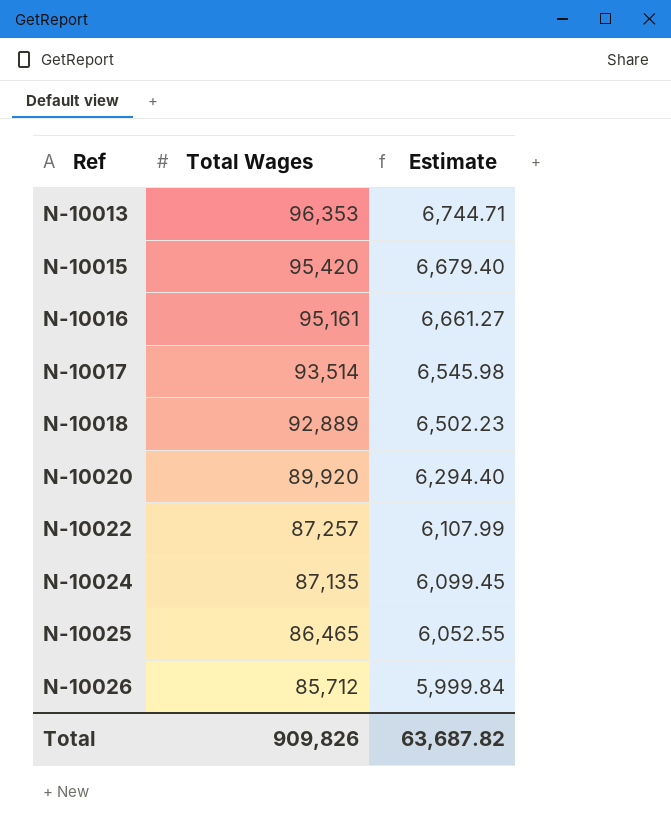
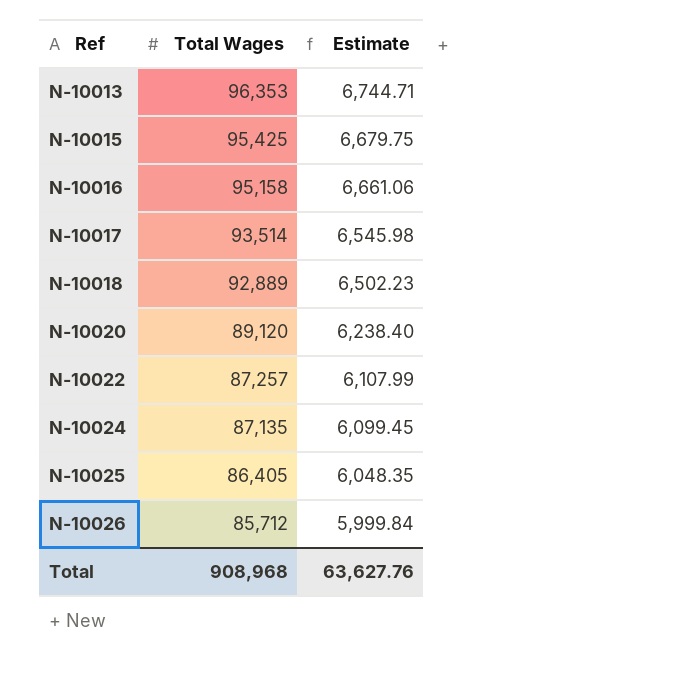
N-10015 | Total Wages: 95,420 -> 95,425
N-10015 | Estimate: 6,679.40 -> 6,679.75
N-10016 | Total Wages: 95,161 -> 95,158
N-10016 | Estimate: 6,661.27 -> 6,661.06
N-10020 | Total Wages: 89,920 -> 89,120
N-10020 | Estimate: 6,294.40 -> 6,238.40
N-10025 | Total Wages: 86,465 -> 86,405
N-10025 | Estimate: 6,052.55 -> 6,048.35
Total | Total Wages: 909,826 -> 908,968
Total | Estimate: 63,687.82 -> 63,627.76

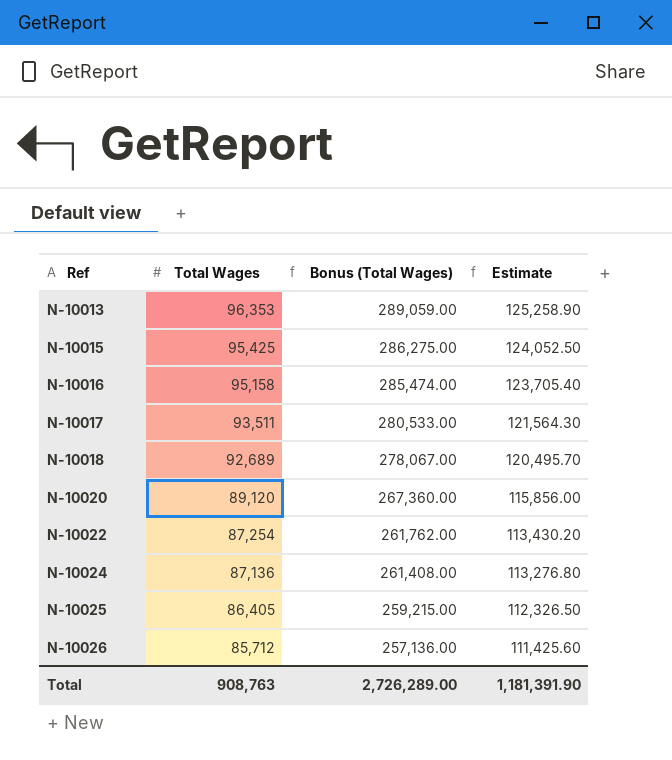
column Bonus (Total Wages) | formula: none -> [Total Wages] * 3
column Estimate | formula: [Total Wages] * 0.07 -> [Total Wages] * 1.3
N-10017 | Total Wages: 93,514 -> 93,511
N-10018 | Total Wages: 92,889 -> 92,689
N-10022 | Total Wages: 87,257 -> 87,254
N-10024 | Total Wages: 87,135 -> 87,136
Total | Total Wages: 908,968 -> 908,763
Total | Estimate: 63,627.76 -> 1,181,391.90

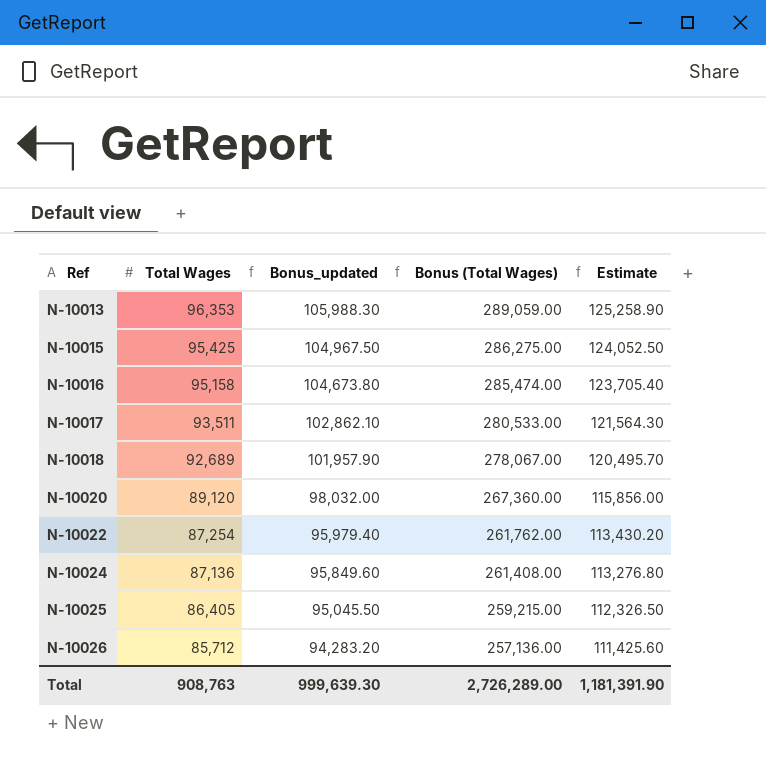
column Bonus_updated | formula: none -> [Total Wages] * 1.1

